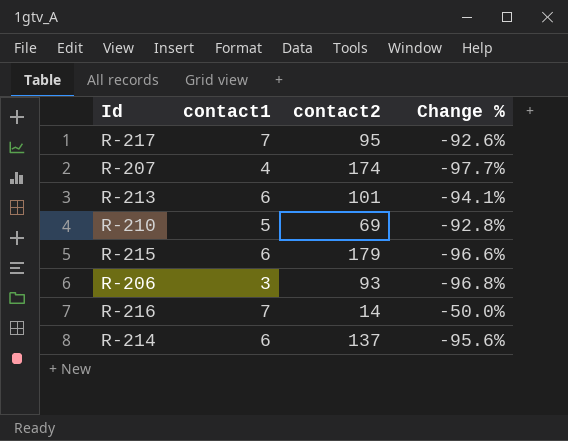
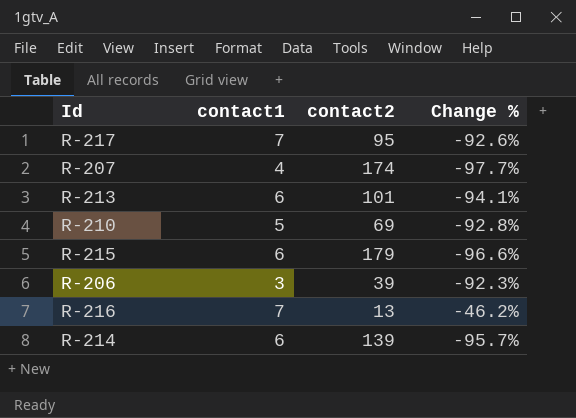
R-206 | contact2: 93 -> 39
R-206 | Change %: -96.8% -> -92.3%
R-216 | contact2: 14 -> 13
R-216 | Change %: -50.0% -> -46.2%
R-214 | contact2: 137 -> 139
R-214 | Change %: -95.6% -> -95.7%

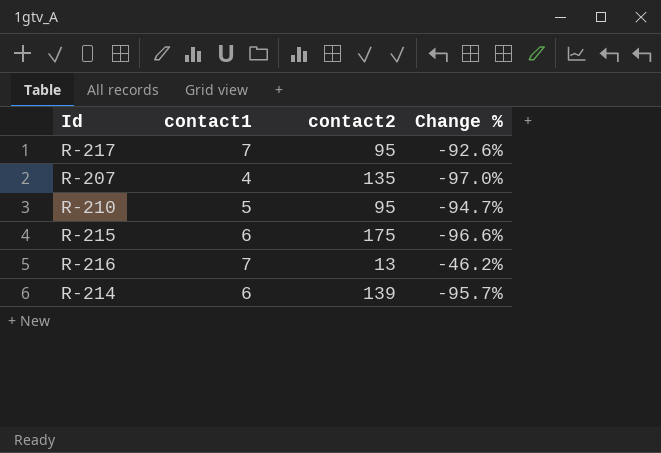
row R-213: 6 | 101 | -94.1% -> none
row R-206: 3 | 39 | -92.3% -> none
R-207 | contact2: 174 -> 135
R-207 | Change %: -97.7% -> -97.0%
R-210 | contact2: 69 -> 95
R-210 | Change %: -92.8% -> -94.7%
R-215 | contact2: 179 -> 175

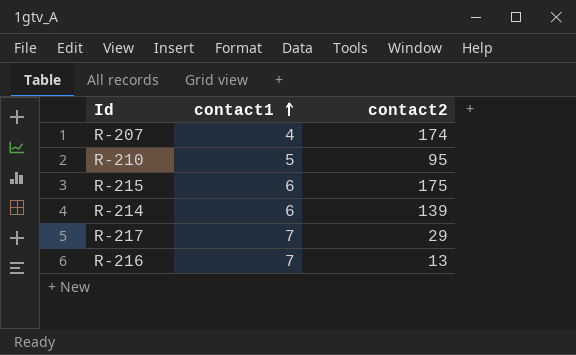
row order: none -> contact1 ascending
column Change % | formula: ([contact1] - [contact2]) / [contact2] -> none
R-207 | contact2: 135 -> 174
R-217 | contact2: 95 -> 29

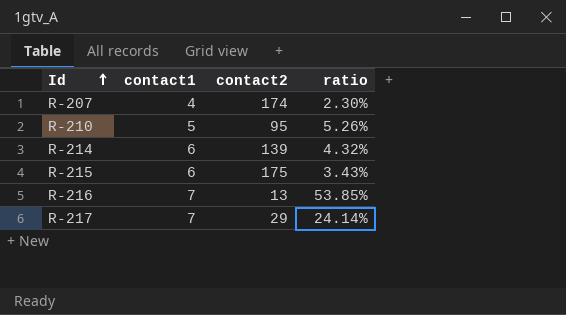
row order: contact1 ascending -> Id ascending
column ratio | formula: none -> [contact1] / [contact2]

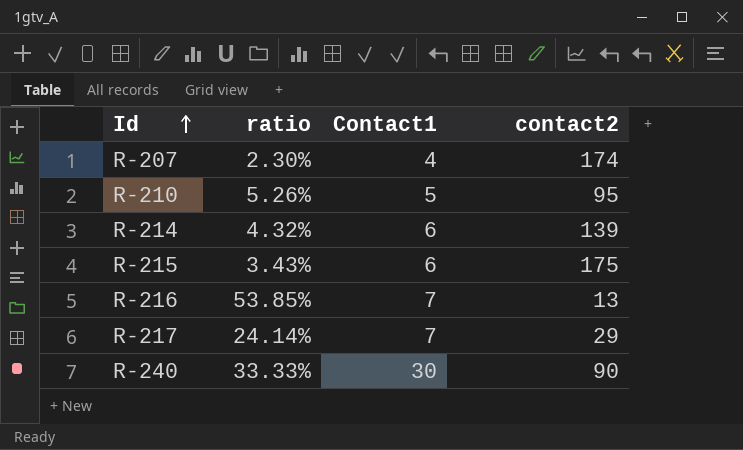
column ratio | position: 4 -> 2
column name: contact1 -> Contact1
row R-240: none -> 33.33% | 30 | 90

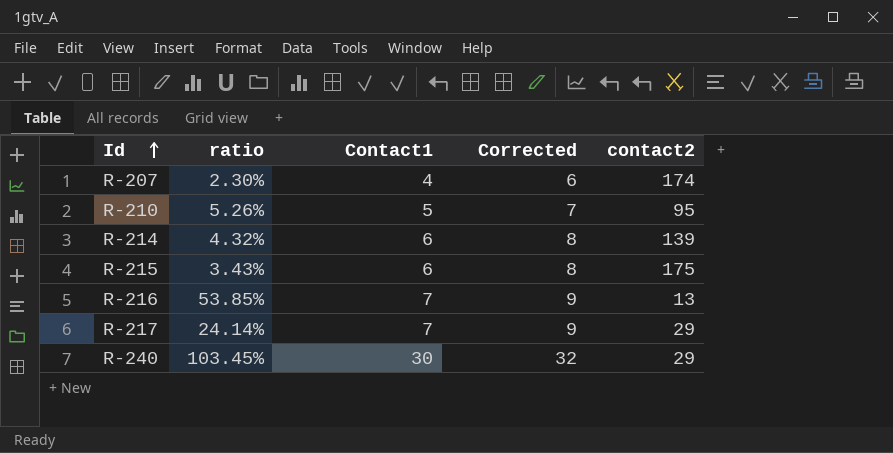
column Corrected | formula: none -> [Contact1] + 2
R-240 | ratio: 33.33% -> 103.45%
R-240 | contact2: 90 -> 29

